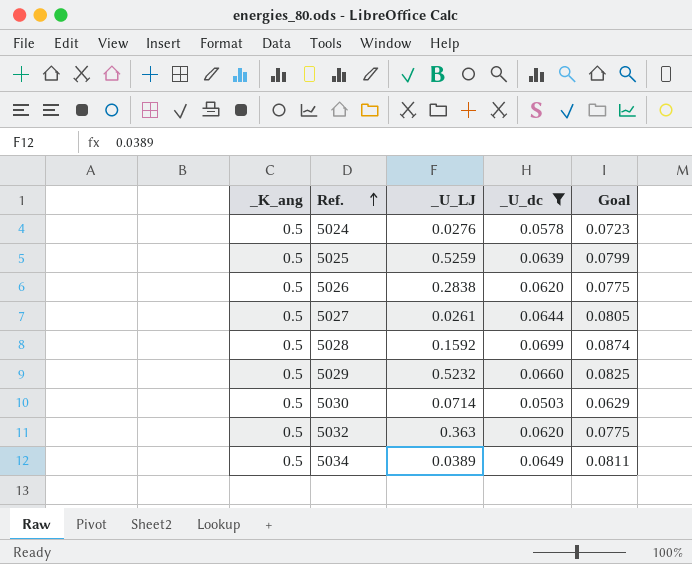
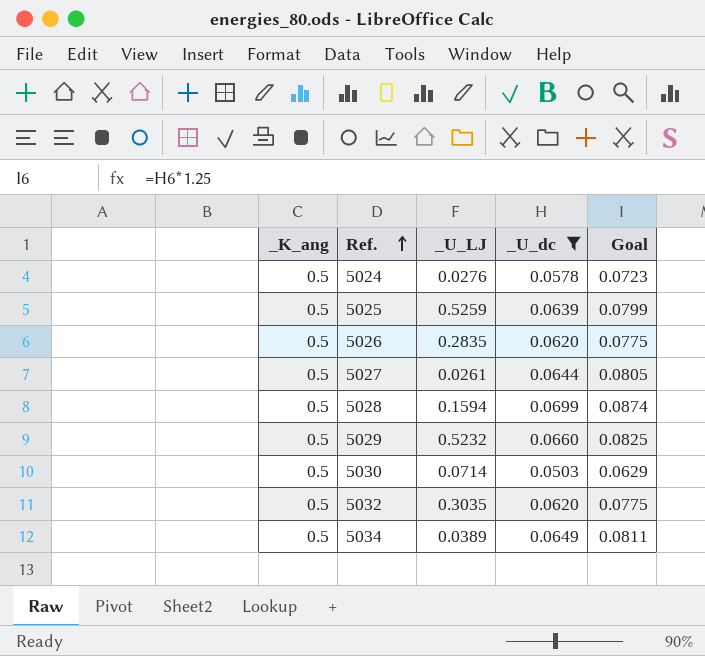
5026 | _U_LJ: 0.2838 -> 0.2835
5028 | _U_LJ: 0.1592 -> 0.1594
5032 | _U_LJ: 0.363 -> 0.3035

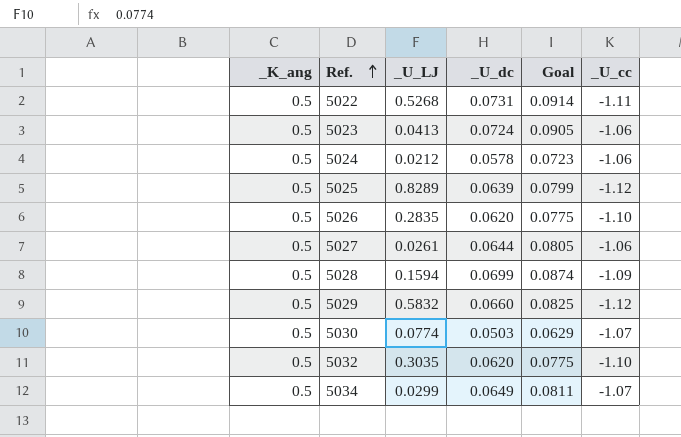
filter: _U_dc <= 0.0699 -> none
column _U_cc | position: none -> 6
5024 | _U_LJ: 0.0276 -> 0.0212
5025 | _U_LJ: 0.5259 -> 0.8289
5029 | _U_LJ: 0.5232 -> 0.5832
5030 | _U_LJ: 0.0714 -> 0.0774
5034 | _U_LJ: 0.0389 -> 0.0299

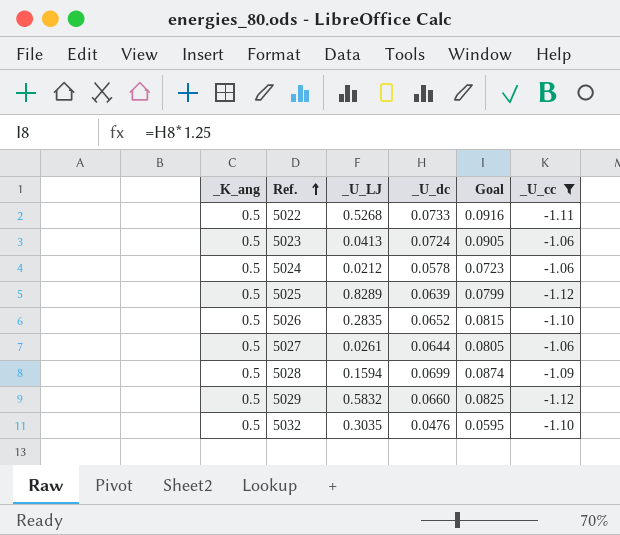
filter: none -> _U_cc != -1.07
5022 | _U_dc: 0.0731 -> 0.0733
5022 | Goal: 0.0914 -> 0.0916
5026 | _U_dc: 0.0620 -> 0.0652
5026 | Goal: 0.0775 -> 0.0815
5032 | _U_dc: 0.0620 -> 0.0476
5032 | Goal: 0.0775 -> 0.0595

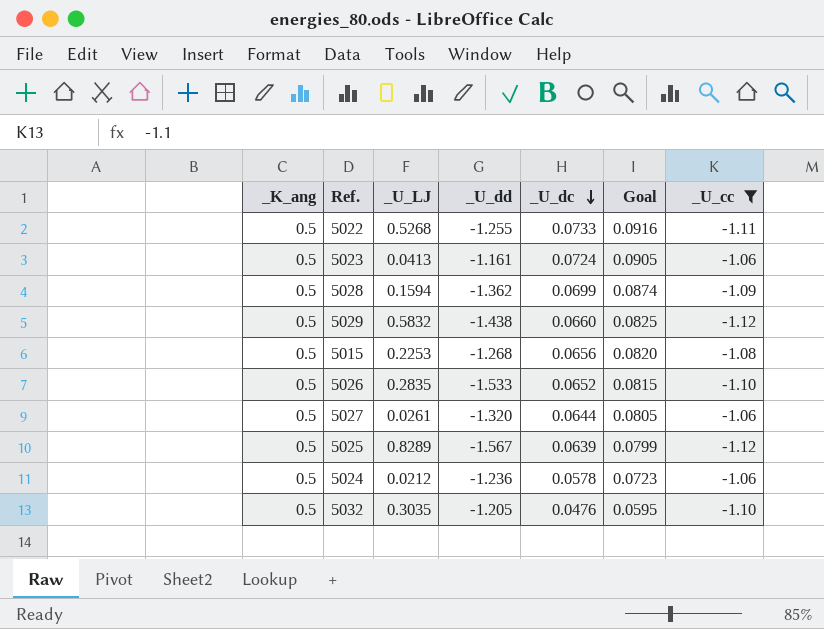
row order: Ref. ascending -> _U_dc descending
column _U_dd | position: none -> 4
row 5015: none -> 0.5 | 0.2253 | -1.268 | 0.0656 | 0.0820 | -1.08

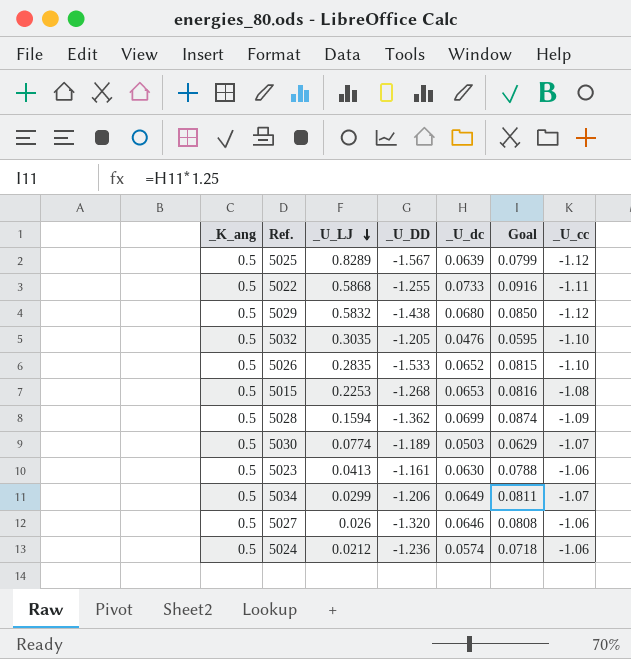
filter: _U_cc != -1.07 -> none
row order: _U_dc descending -> _U_LJ descending
column name: _U_dd -> _U_DD
5022 | _U_LJ: 0.5268 -> 0.5868
5029 | _U_dc: 0.0660 -> 0.0680
5029 | Goal: 0.0825 -> 0.0850
5015 | _U_dc: 0.0656 -> 0.0653
5015 | Goal: 0.0820 -> 0.0816
5023 | _U_dc: 0.0724 -> 0.0630
5023 | Goal: 0.0905 -> 0.0788
5027 | _U_LJ: 0.0261 -> 0.026
5027 | _U_dc: 0.0644 -> 0.0646
5027 | Goal: 0.0805 -> 0.0808
5024 | _U_dc: 0.0578 -> 0.0574
5024 | Goal: 0.0723 -> 0.0718

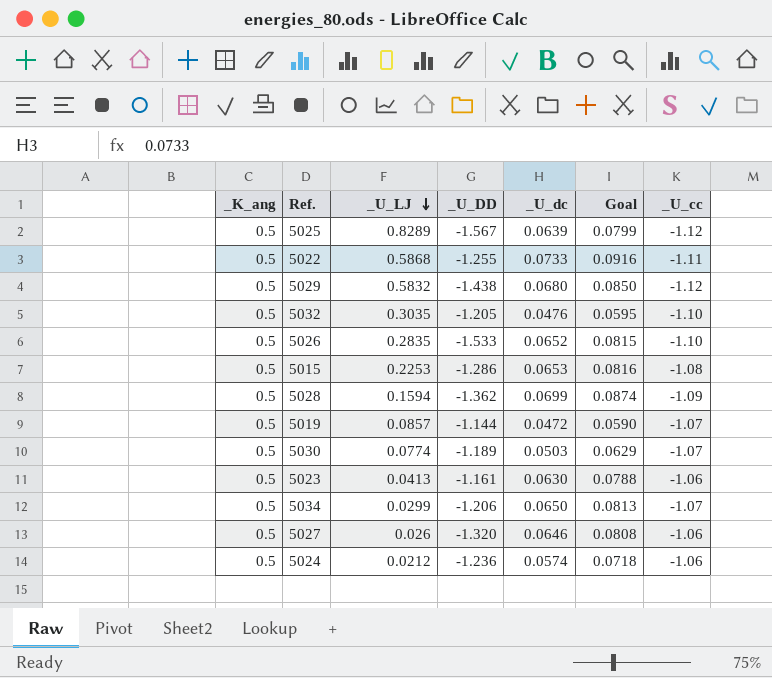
5015 | _U_DD: -1.268 -> -1.286
row 5019: none -> 0.5 | 0.0857 | -1.144 | 0.0472 | 0.0590 | -1.07
5034 | _U_dc: 0.0649 -> 0.0650
5034 | Goal: 0.0811 -> 0.0813

